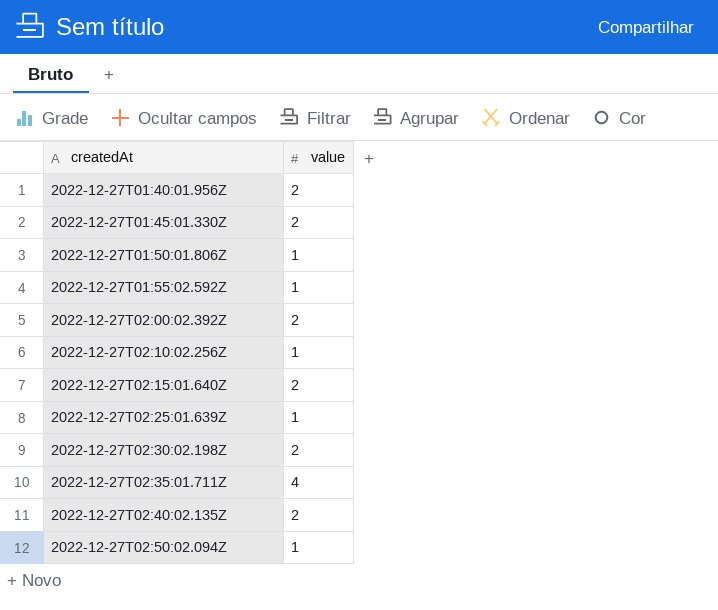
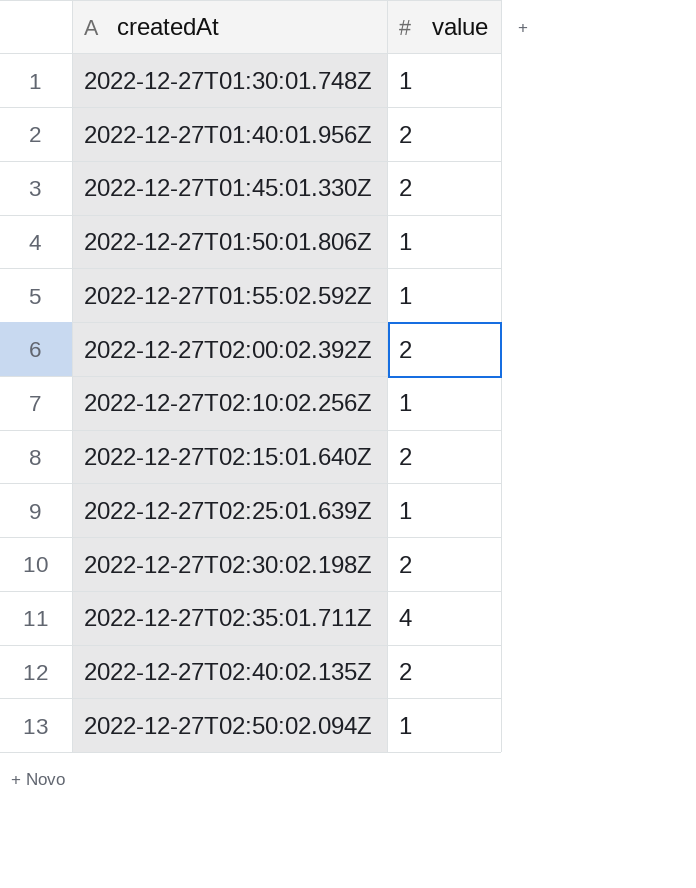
row 2022-12-27T01:30:01.748Z: none -> 1

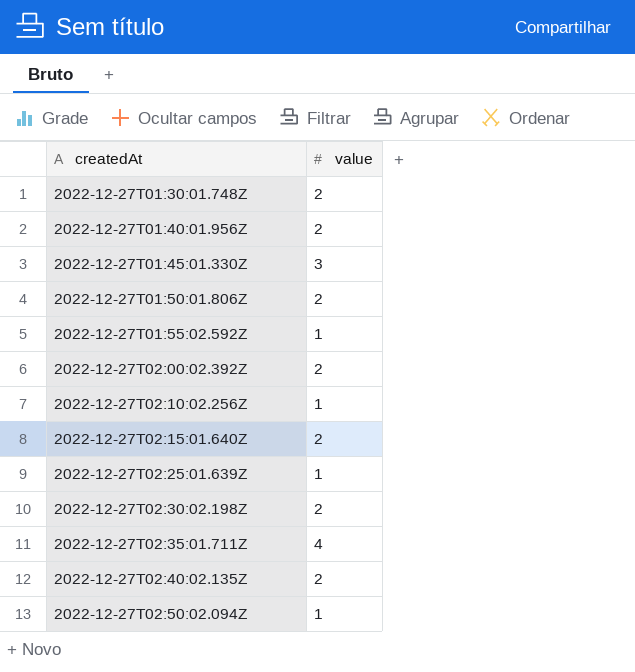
2022-12-27T01:30:01.748Z | value: 1 -> 2
2022-12-27T01:45:01.330Z | value: 2 -> 3
2022-12-27T01:50:01.806Z | value: 1 -> 2

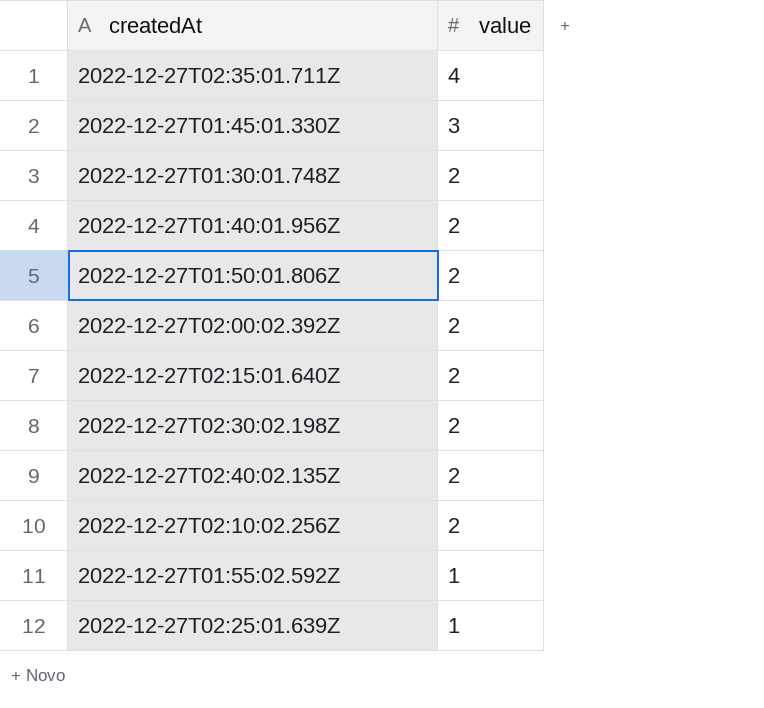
row order: createdAt ascending -> value descending
row 2022-12-27T02:50:02.094Z: 1 -> none
2022-12-27T02:10:02.256Z | value: 1 -> 2

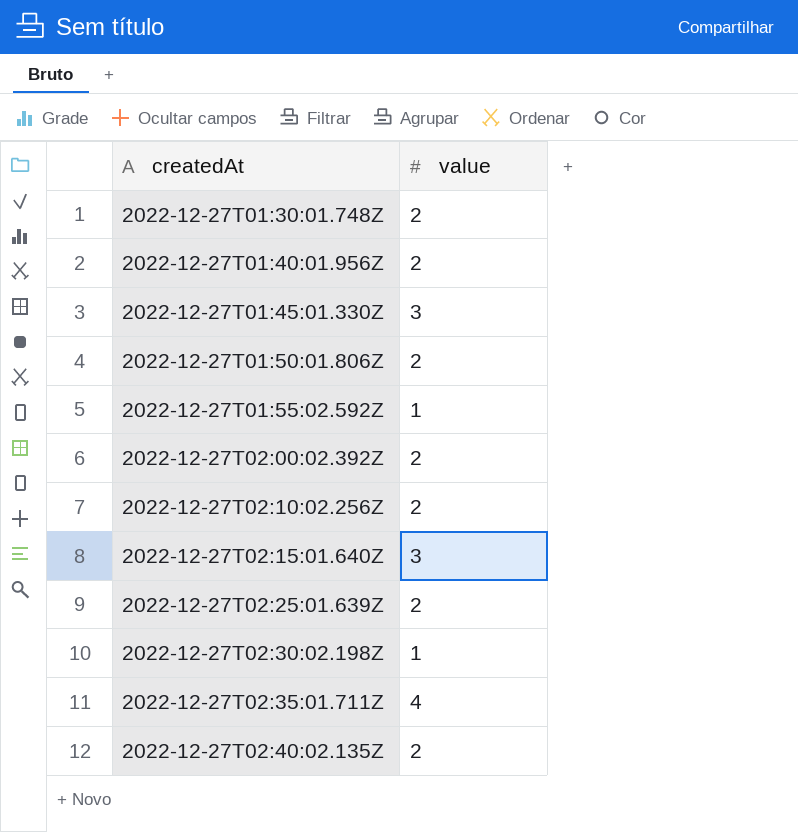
row order: value descending -> createdAt ascending
2022-12-27T02:15:01.640Z | value: 2 -> 3
2022-12-27T02:25:01.639Z | value: 1 -> 2
2022-12-27T02:30:02.198Z | value: 2 -> 1

